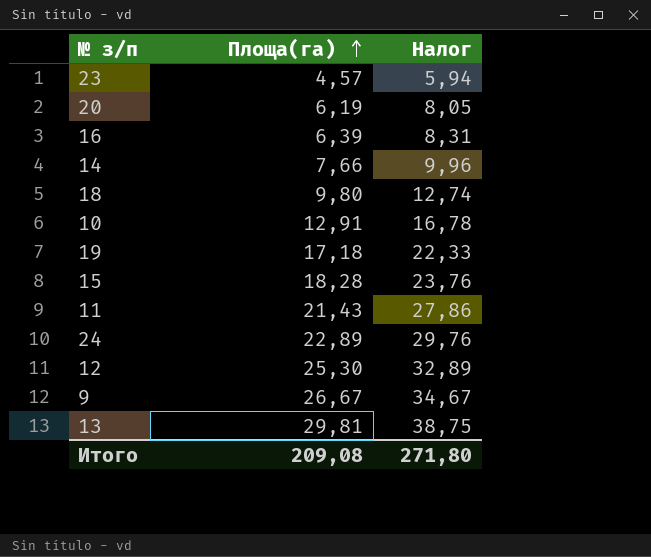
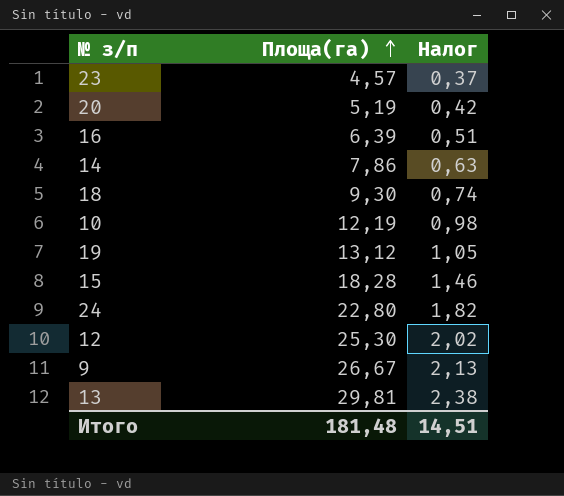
column Налог | formula: [Площа(га)] * 1,3 -> [Площа(га)] * 0,08
row 11: 21,43 | 27,86 -> none
20 | Площа(га): 6,19 -> 5,19
14 | Площа(га): 7,66 -> 7,86
18 | Площа(га): 9,80 -> 9,30
10 | Площа(га): 12,91 -> 12,19
19 | Площа(га): 17,18 -> 13,12
24 | Площа(га): 22,89 -> 22,80
Итого | Площа(га): 209,08 -> 181,48
Итого | Налог: 271,80 -> 14,51

